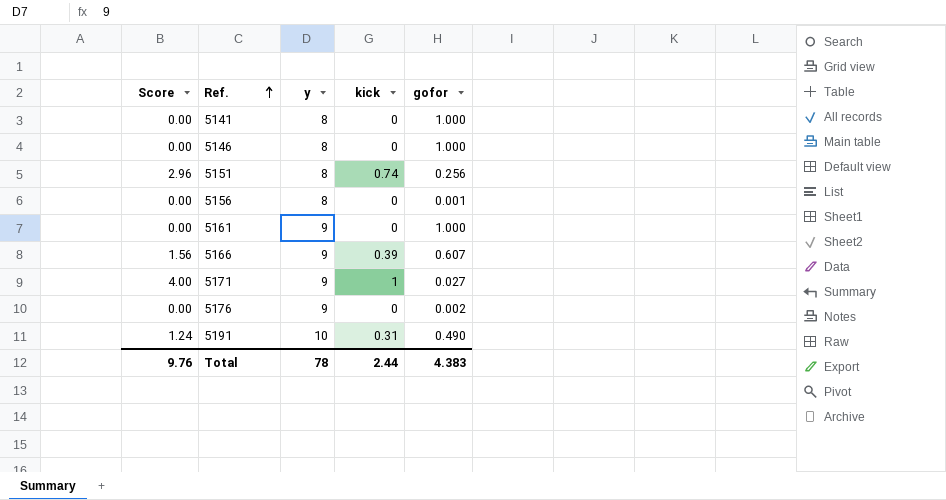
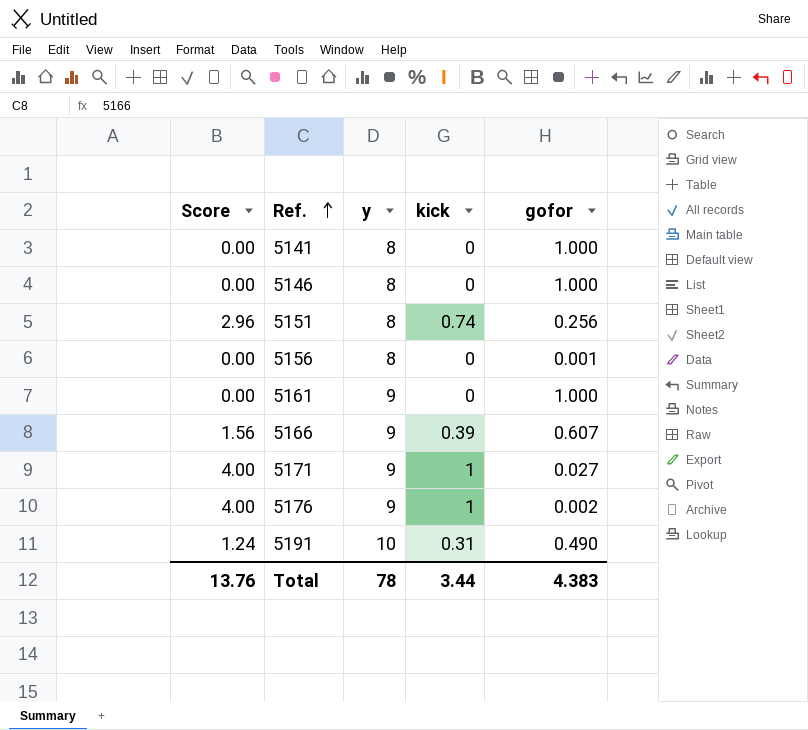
5176 | Score: 0.00 -> 4.00
5176 | kick: 0 -> 1
Total | Score: 9.76 -> 13.76
Total | kick: 2.44 -> 3.44

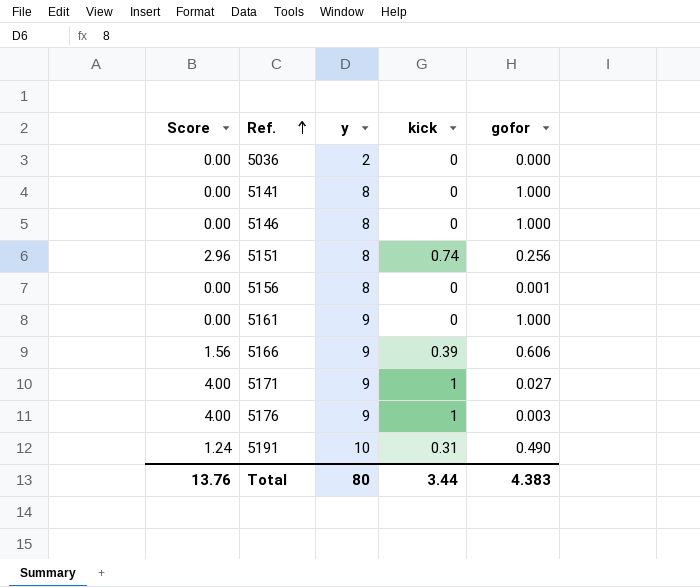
row 5036: none -> 0.00 | 2 | 0 | 0.000
5166 | gofor: 0.607 -> 0.606
5176 | gofor: 0.002 -> 0.003
Total | y: 78 -> 80

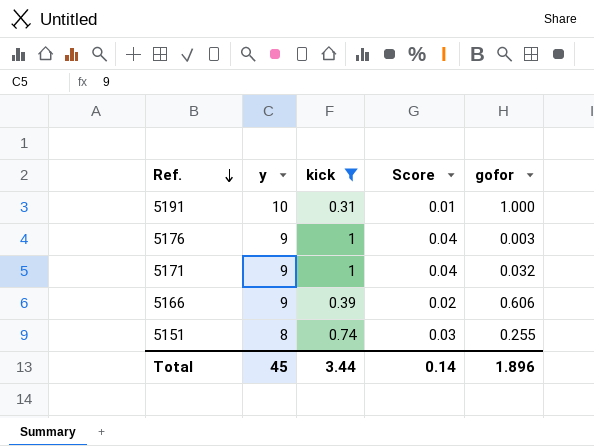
filter: none -> kick != 0
row order: Ref. ascending -> Ref. descending
column Score | formula: [kick] * 4 -> [kick] * 0.04
column Score | position: 1 -> 4
5191 | gofor: 0.490 -> 1.000
5171 | gofor: 0.027 -> 0.032
5151 | gofor: 0.256 -> 0.255
Total | y: 80 -> 45
Total | Score: 13.76 -> 0.14
Total | gofor: 4.383 -> 1.896

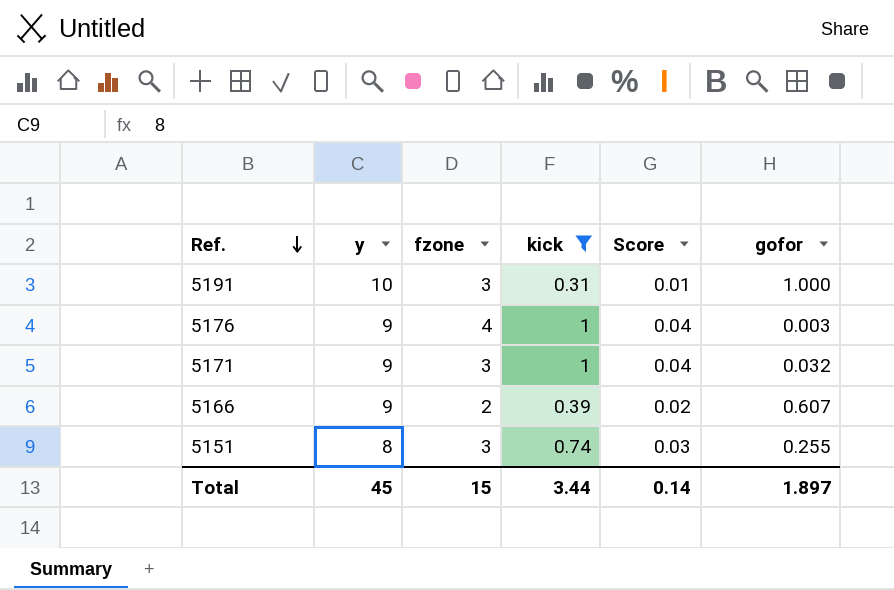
column fzone | position: none -> 3
5166 | gofor: 0.606 -> 0.607
Total | gofor: 1.896 -> 1.897

